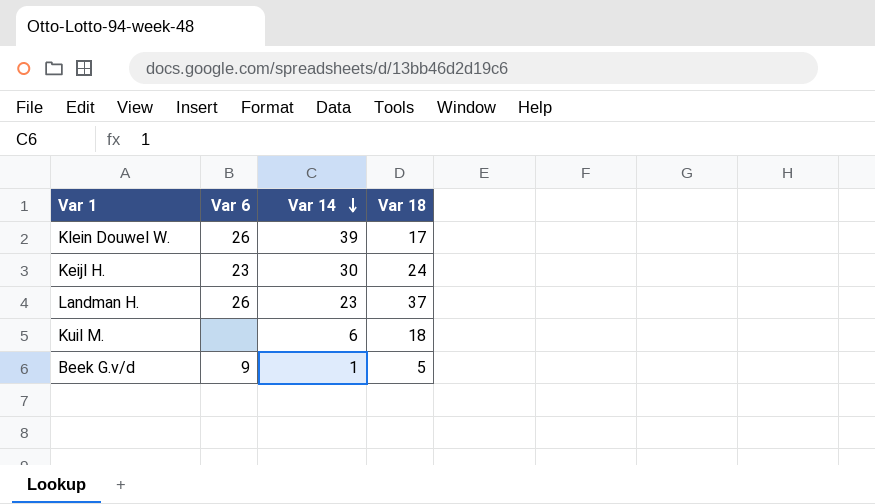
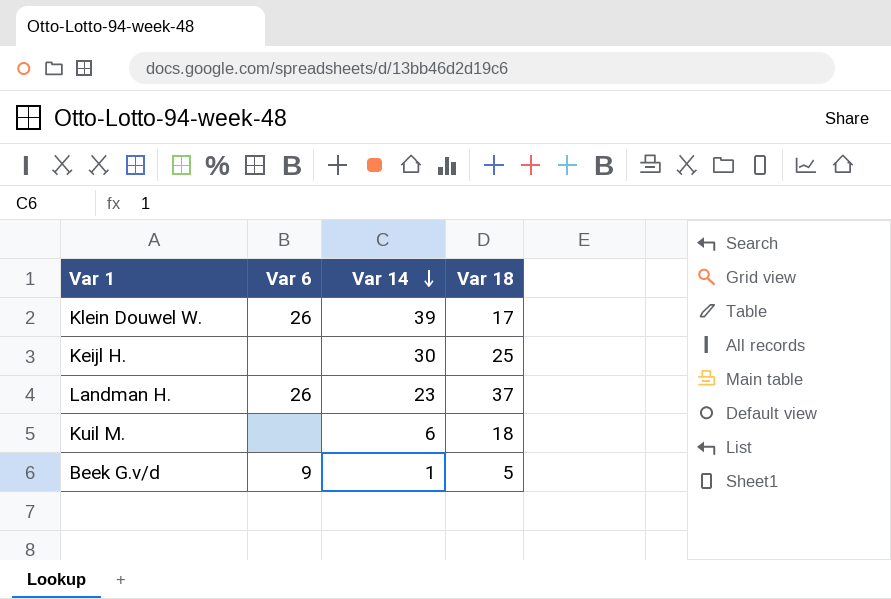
Keijl H. | Var 6: 23 -> none
Keijl H. | Var 18: 24 -> 25

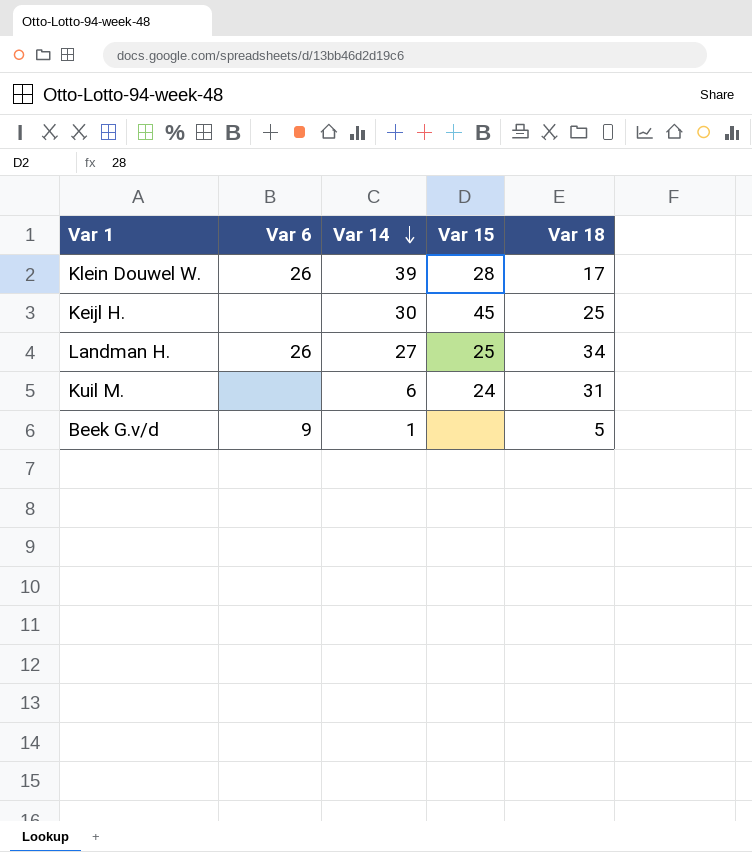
column Var 15 | position: none -> 4
Landman H. | Var 14: 23 -> 27
Landman H. | Var 18: 37 -> 34
Kuil M. | Var 18: 18 -> 31

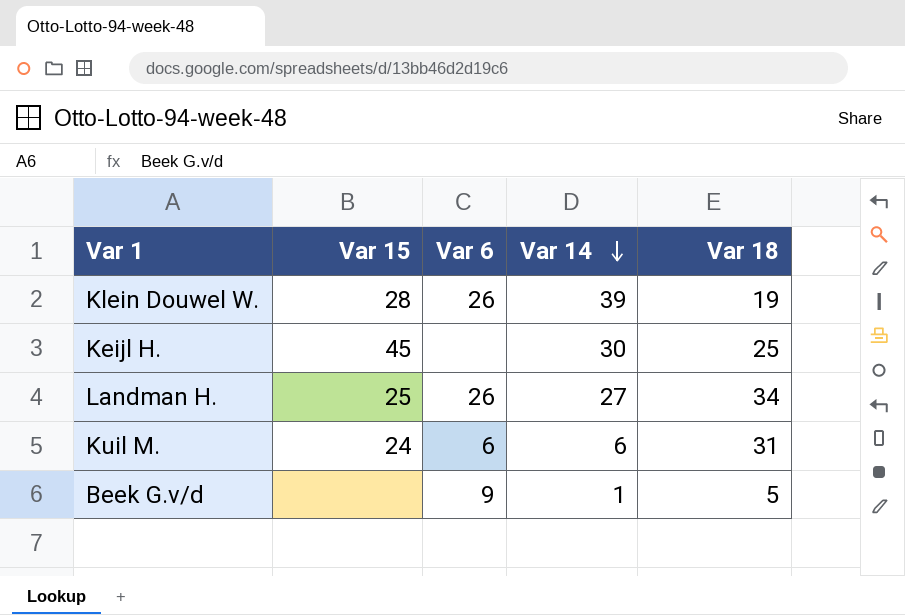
column Var 15 | position: 4 -> 2
Klein Douwel W. | Var 18: 17 -> 19
Kuil M. | Var 6: none -> 6

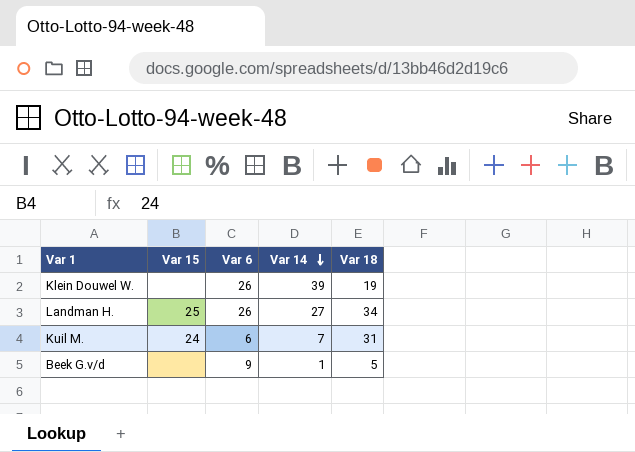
row Keijl H.: 45 | none | 30 | 25 -> none
Klein Douwel W. | Var 15: 28 -> none
Kuil M. | Var 14: 6 -> 7

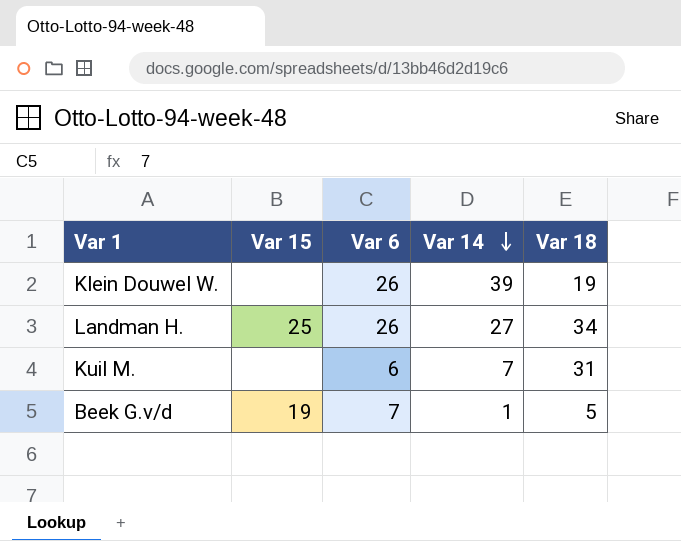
Kuil M. | Var 15: 24 -> none
Beek G.v/d | Var 15: none -> 19
Beek G.v/d | Var 6: 9 -> 7

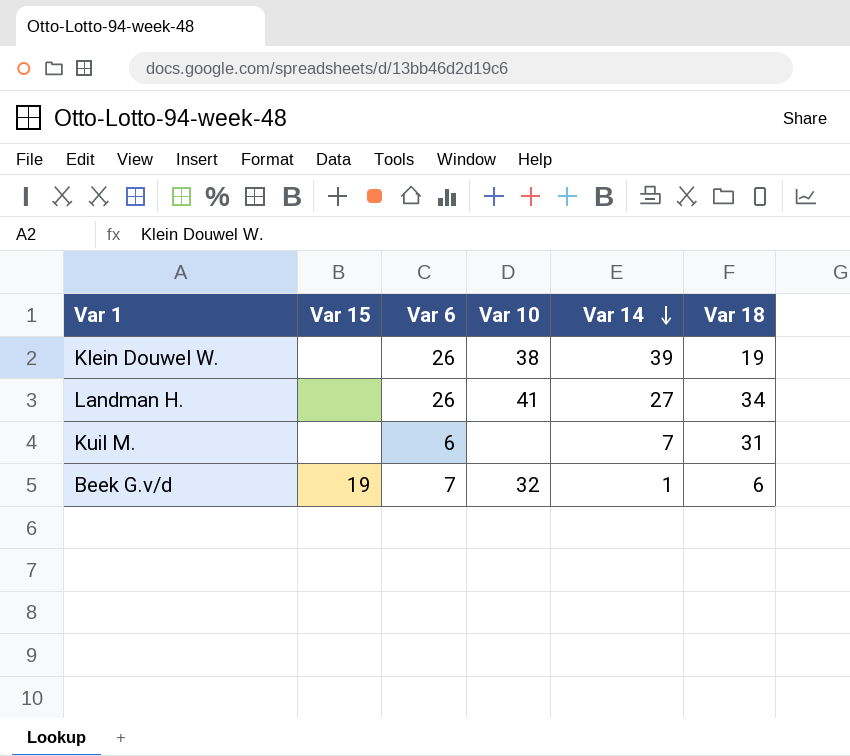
column Var 10 | position: none -> 4
Landman H. | Var 15: 25 -> none
Beek G.v/d | Var 18: 5 -> 6

